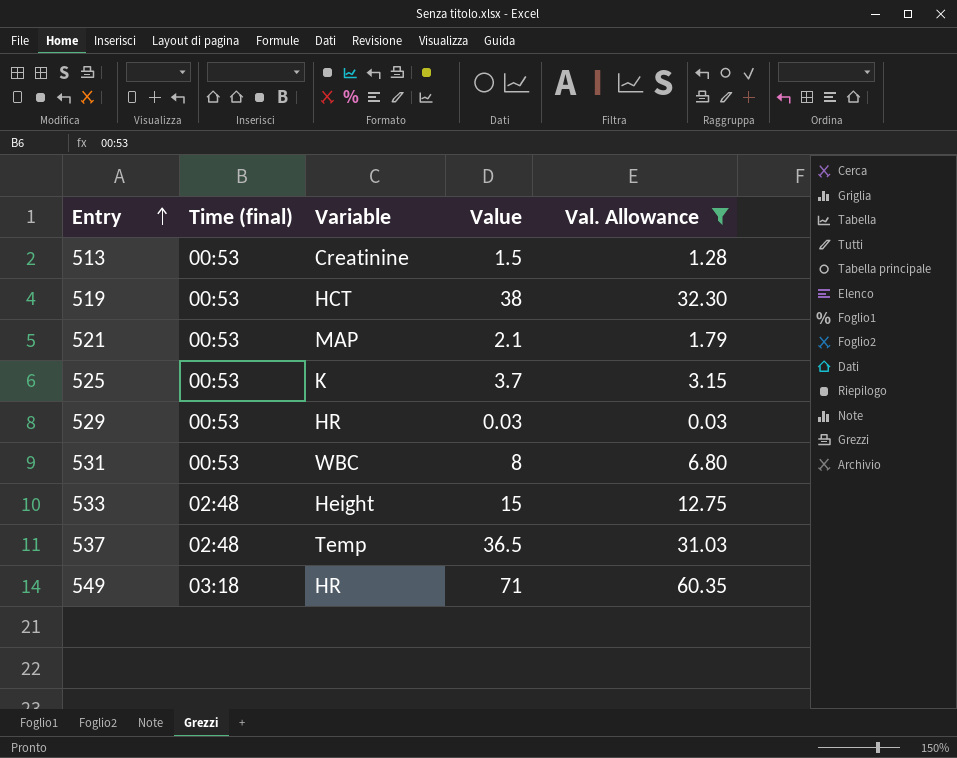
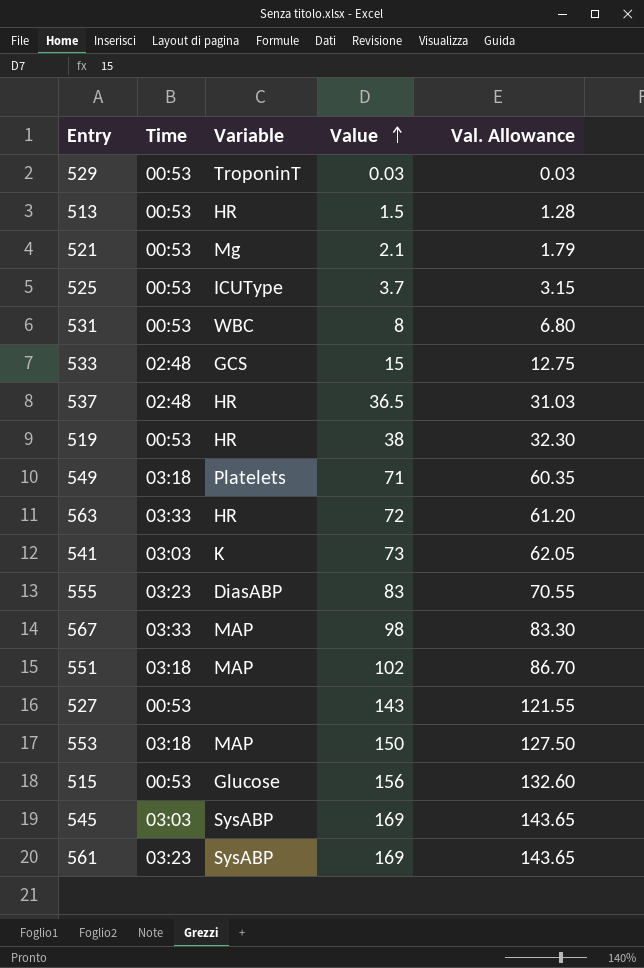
filter: Val. Allowance <= 60.35 -> none
row order: Entry ascending -> Value ascending
column name: Time (final) -> Time
529 | Variable: HR -> TroponinT
513 | Variable: Creatinine -> HR
521 | Variable: MAP -> Mg
525 | Variable: K -> ICUType
533 | Variable: Height -> GCS
537 | Variable: Temp -> HR
519 | Variable: HCT -> HR
549 | Variable: HR -> Platelets

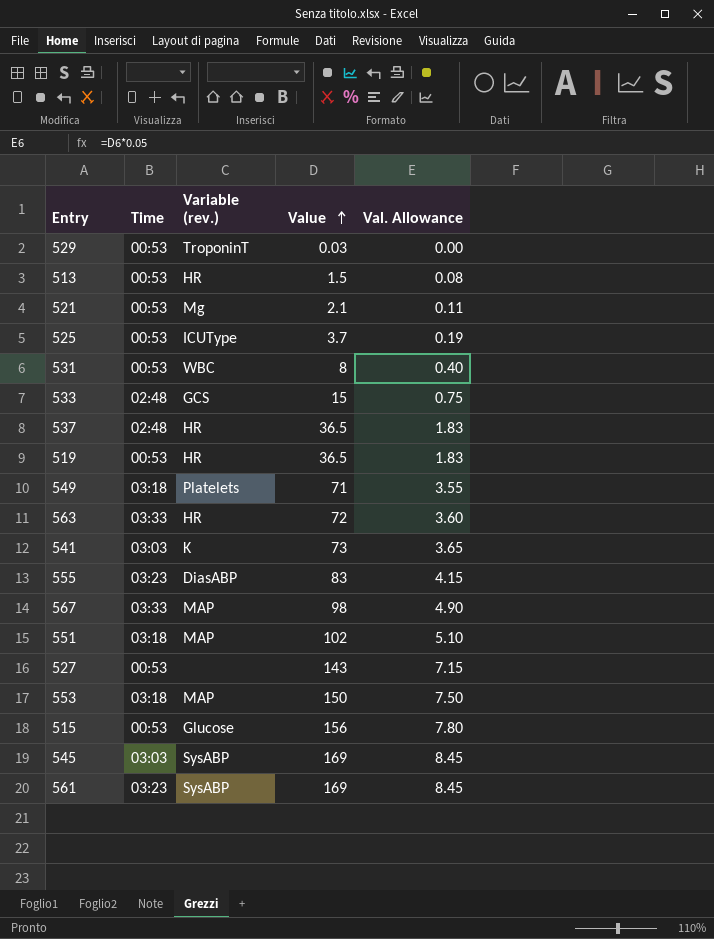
column name: Variable -> Variable (rev.)
column Val. Allowance | formula: [Value] * 0.85 -> [Value] * 0.05
519 | Value: 38 -> 36.5

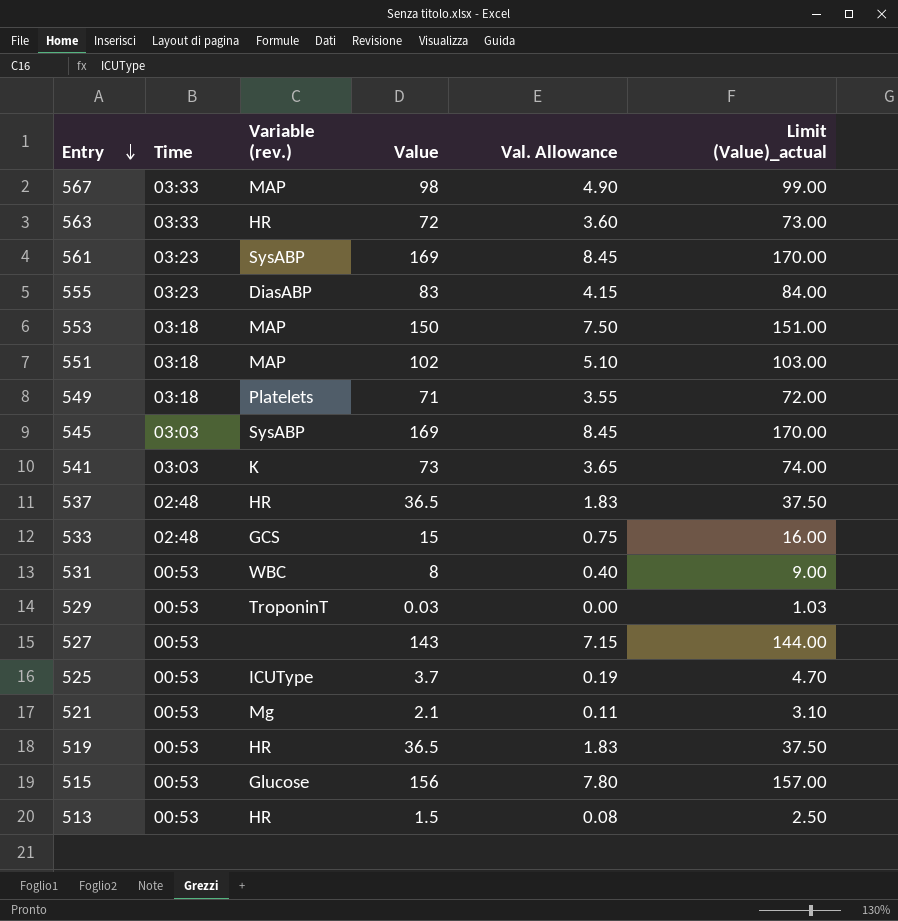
row order: Value ascending -> Entry descending
column Limit (Value)_actual | formula: none -> [Value] + 1

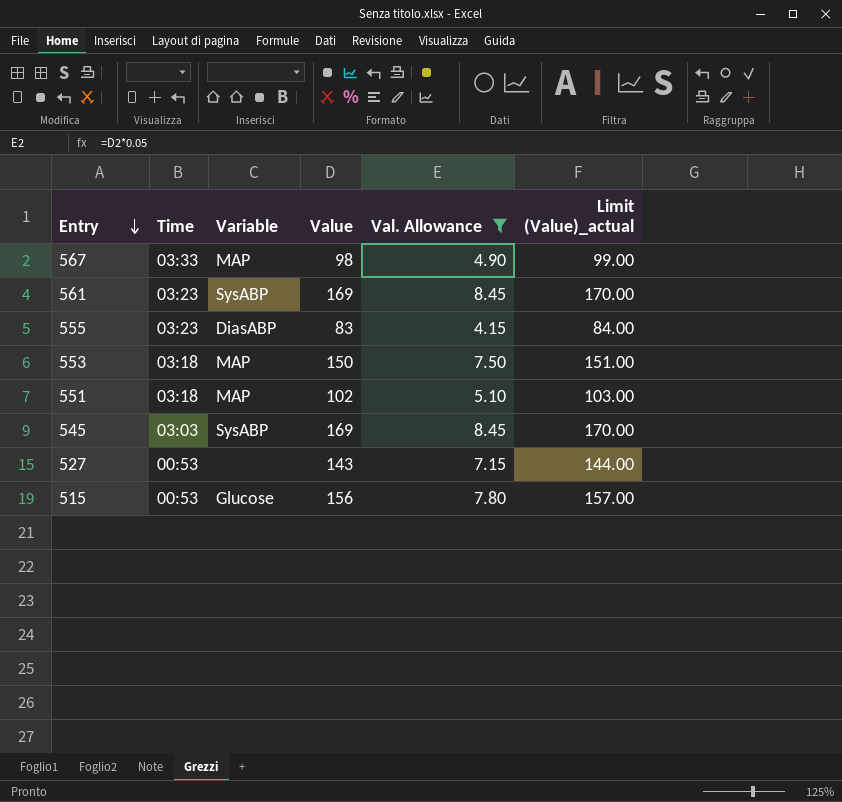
filter: none -> Val. Allowance >= 4.15
column name: Variable (rev.) -> Variable

